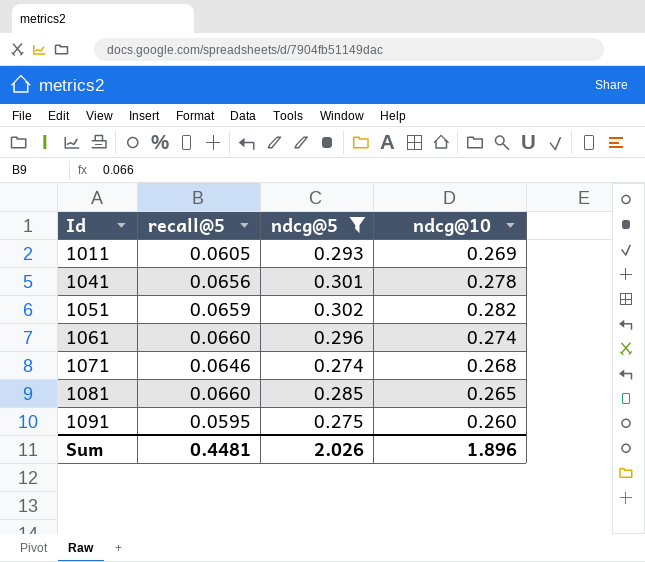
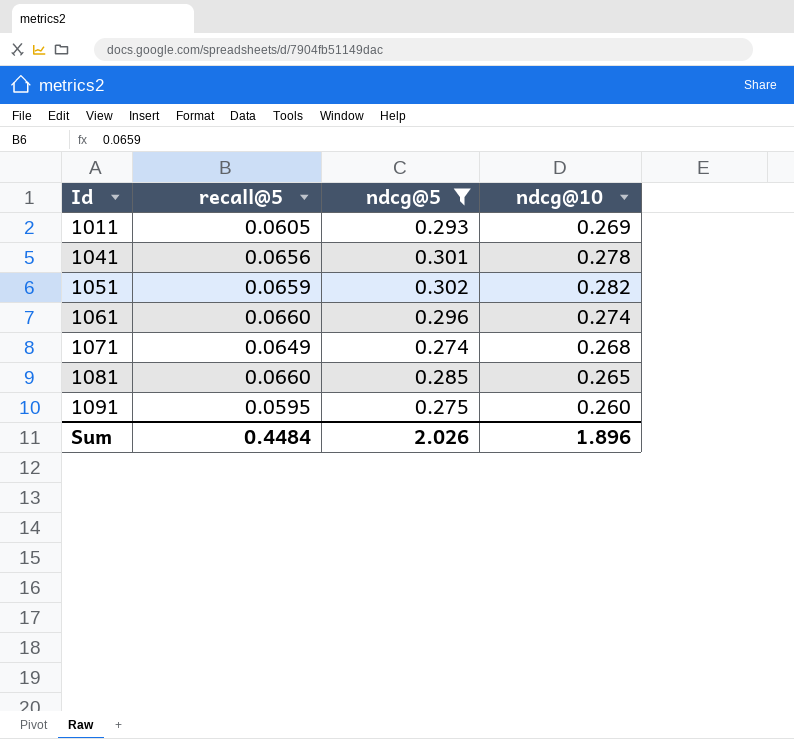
1071 | recall@5: 0.0646 -> 0.0649
Sum | recall@5: 0.4481 -> 0.4484

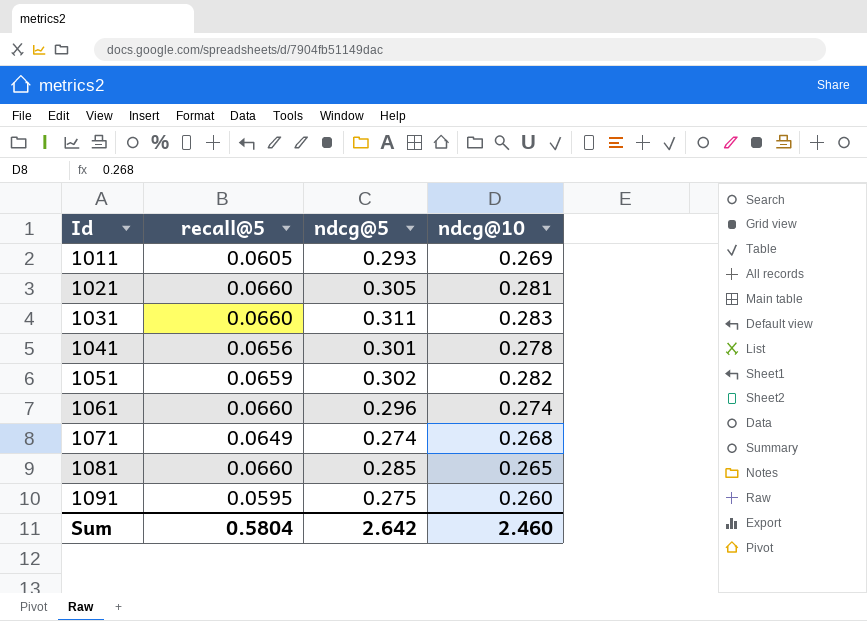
filter: ndcg@5 <= 0.302 -> none
Sum | recall@5: 0.4484 -> 0.5804
Sum | ndcg@5: 2.026 -> 2.642
Sum | ndcg@10: 1.896 -> 2.460

